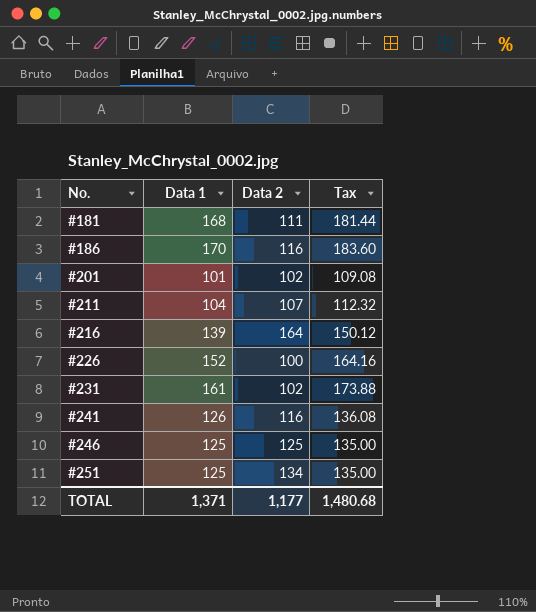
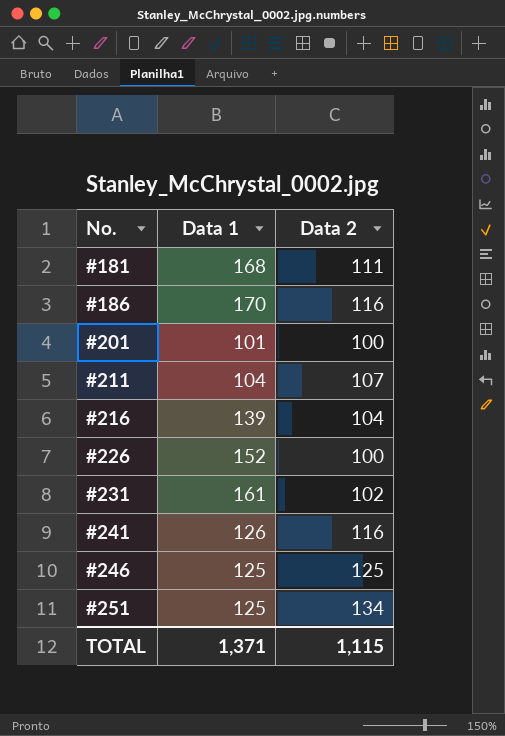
column Tax | formula: [Data 1] * 1.08 -> none
#201 | Data 2: 102 -> 100
#216 | Data 2: 164 -> 104
TOTAL | Data 2: 1,177 -> 1,115

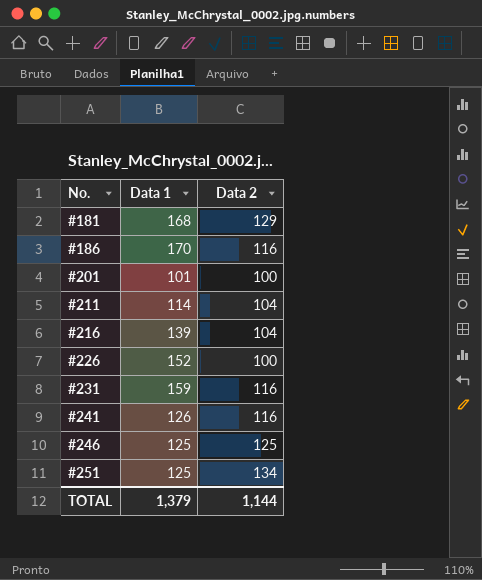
#181 | Data 2: 111 -> 129
#211 | Data 1: 104 -> 114
#211 | Data 2: 107 -> 104
#231 | Data 1: 161 -> 159
#231 | Data 2: 102 -> 116
TOTAL | Data 1: 1,371 -> 1,379
TOTAL | Data 2: 1,115 -> 1,144

